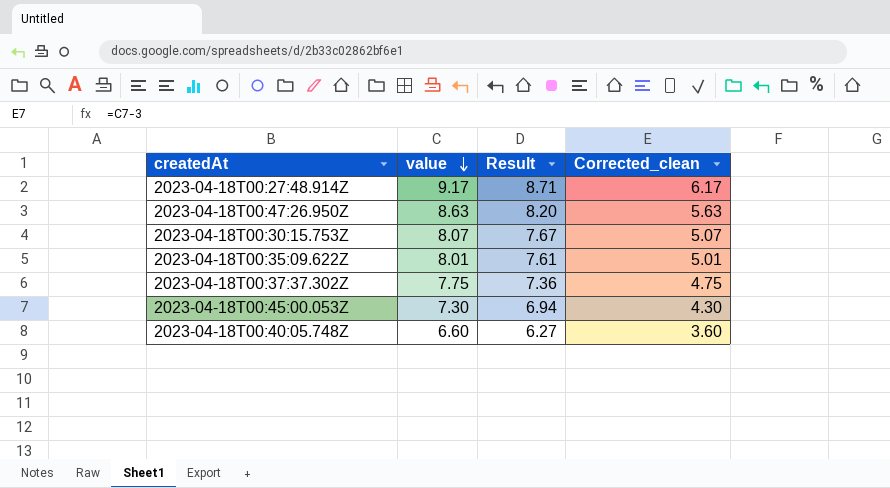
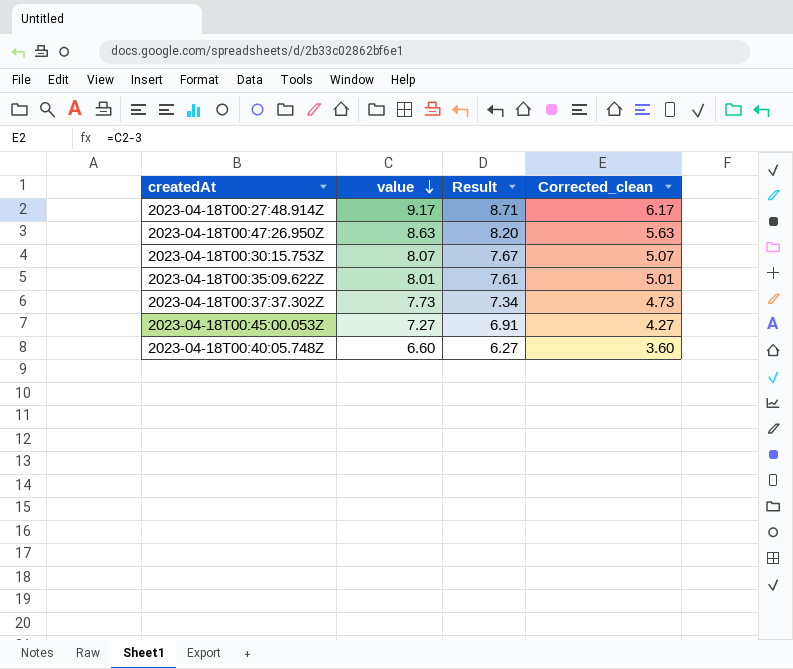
2023-04-18T00:37:37.302Z | value: 7.75 -> 7.73
2023-04-18T00:37:37.302Z | Result: 7.36 -> 7.34
2023-04-18T00:37:37.302Z | Corrected_clean: 4.75 -> 4.73
2023-04-18T00:45:00.053Z | value: 7.30 -> 7.27
2023-04-18T00:45:00.053Z | Result: 6.94 -> 6.91
2023-04-18T00:45:00.053Z | Corrected_clean: 4.30 -> 4.27

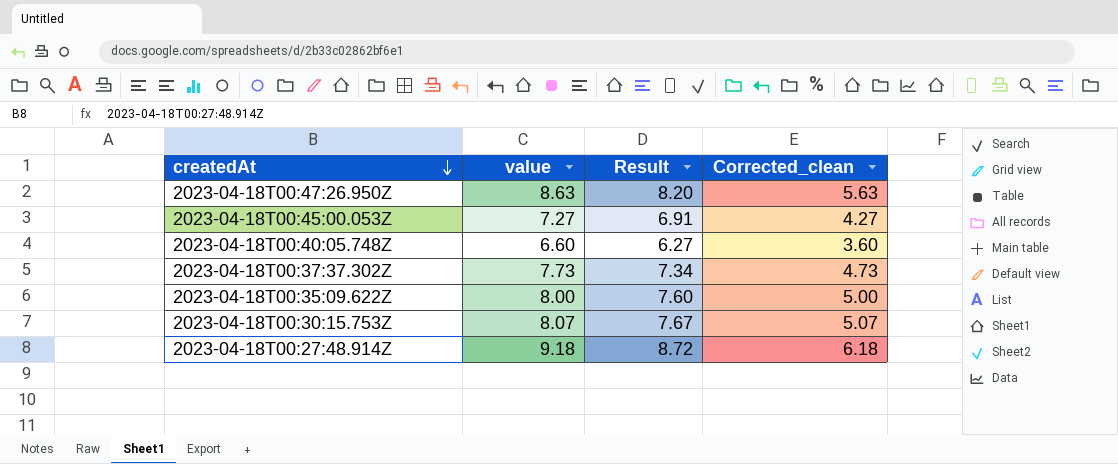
row order: value descending -> createdAt descending
2023-04-18T00:35:09.622Z | value: 8.01 -> 8.00
2023-04-18T00:35:09.622Z | Result: 7.61 -> 7.60
2023-04-18T00:35:09.622Z | Corrected_clean: 5.01 -> 5.00
2023-04-18T00:27:48.914Z | value: 9.17 -> 9.18
2023-04-18T00:27:48.914Z | Result: 8.71 -> 8.72
2023-04-18T00:27:48.914Z | Corrected_clean: 6.17 -> 6.18

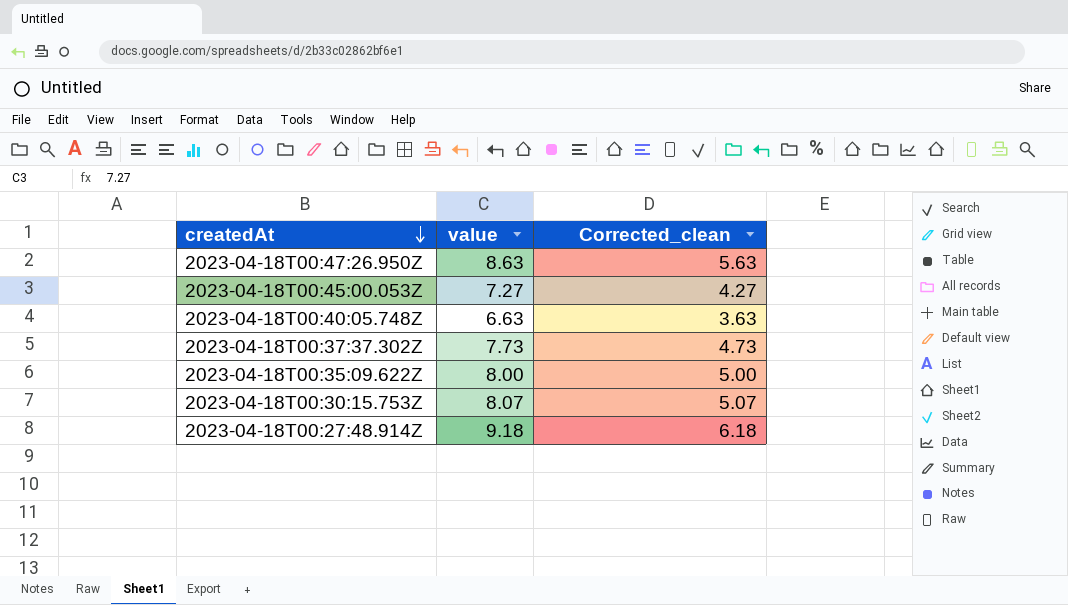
column Result | formula: [value] * 0.95 -> none
2023-04-18T00:40:05.748Z | value: 6.60 -> 6.63
2023-04-18T00:40:05.748Z | Corrected_clean: 3.60 -> 3.63

